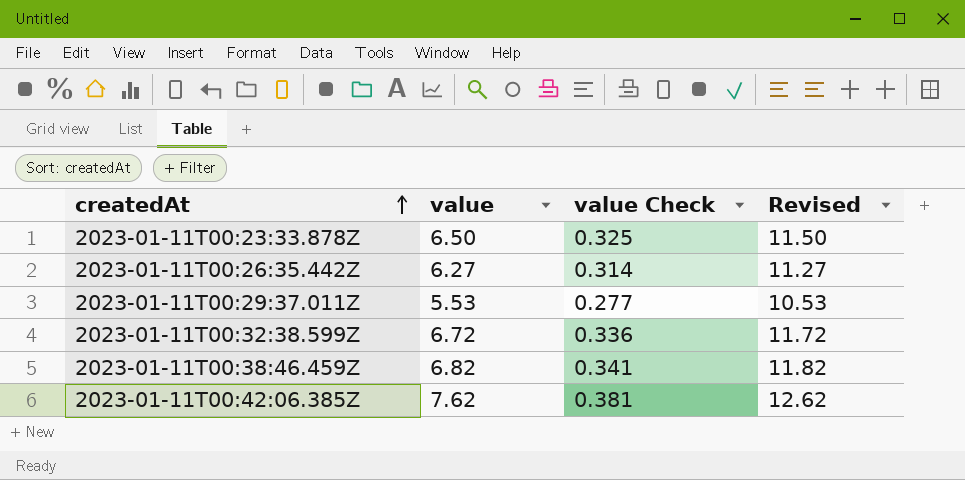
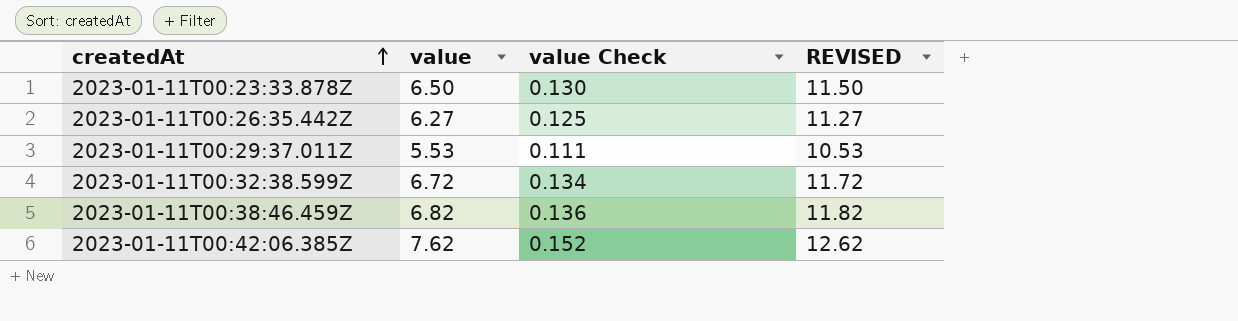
column value Check | formula: [value] * 0.05 -> [value] * 0.02
column name: Revised -> REVISED

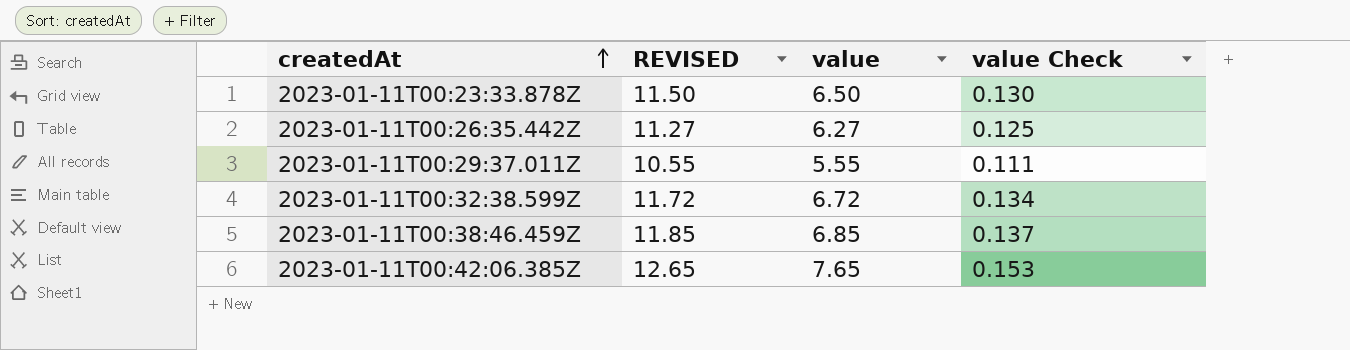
column REVISED | position: 4 -> 2
2023-01-11T00:29:37.011Z | REVISED: 10.53 -> 10.55
2023-01-11T00:29:37.011Z | value: 5.53 -> 5.55
2023-01-11T00:38:46.459Z | REVISED: 11.82 -> 11.85
2023-01-11T00:38:46.459Z | value: 6.82 -> 6.85
2023-01-11T00:38:46.459Z | value Check: 0.136 -> 0.137
2023-01-11T00:42:06.385Z | REVISED: 12.62 -> 12.65
2023-01-11T00:42:06.385Z | value: 7.62 -> 7.65
2023-01-11T00:42:06.385Z | value Check: 0.152 -> 0.153

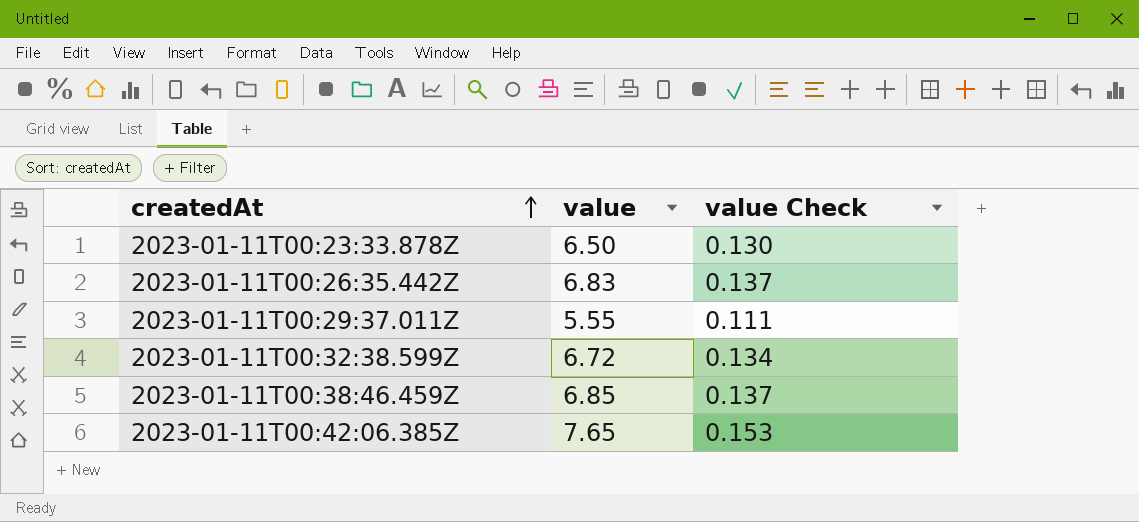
column REVISED | formula: [value] + 5 -> none
2023-01-11T00:26:35.442Z | value: 6.27 -> 6.83
2023-01-11T00:26:35.442Z | value Check: 0.125 -> 0.137

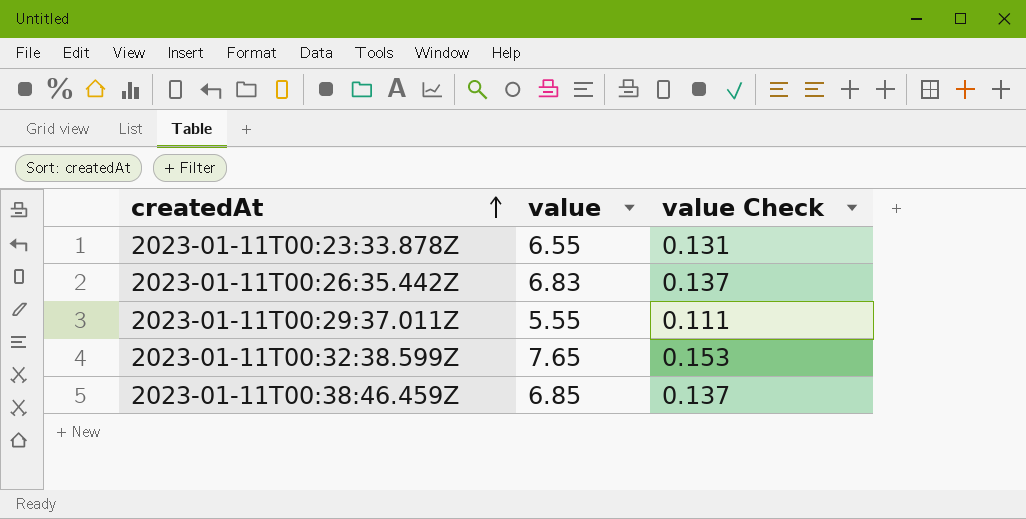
row 2023-01-11T00:42:06.385Z: 7.65 | 0.153 -> none
2023-01-11T00:23:33.878Z | value: 6.50 -> 6.55
2023-01-11T00:23:33.878Z | value Check: 0.130 -> 0.131
2023-01-11T00:32:38.599Z | value: 6.72 -> 7.65
2023-01-11T00:32:38.599Z | value Check: 0.134 -> 0.153

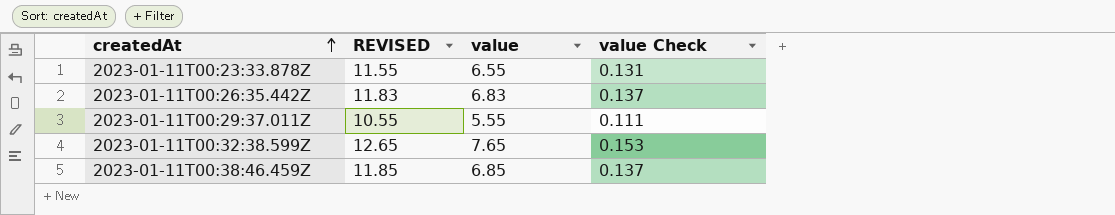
column REVISED | formula: none -> [value] + 5

